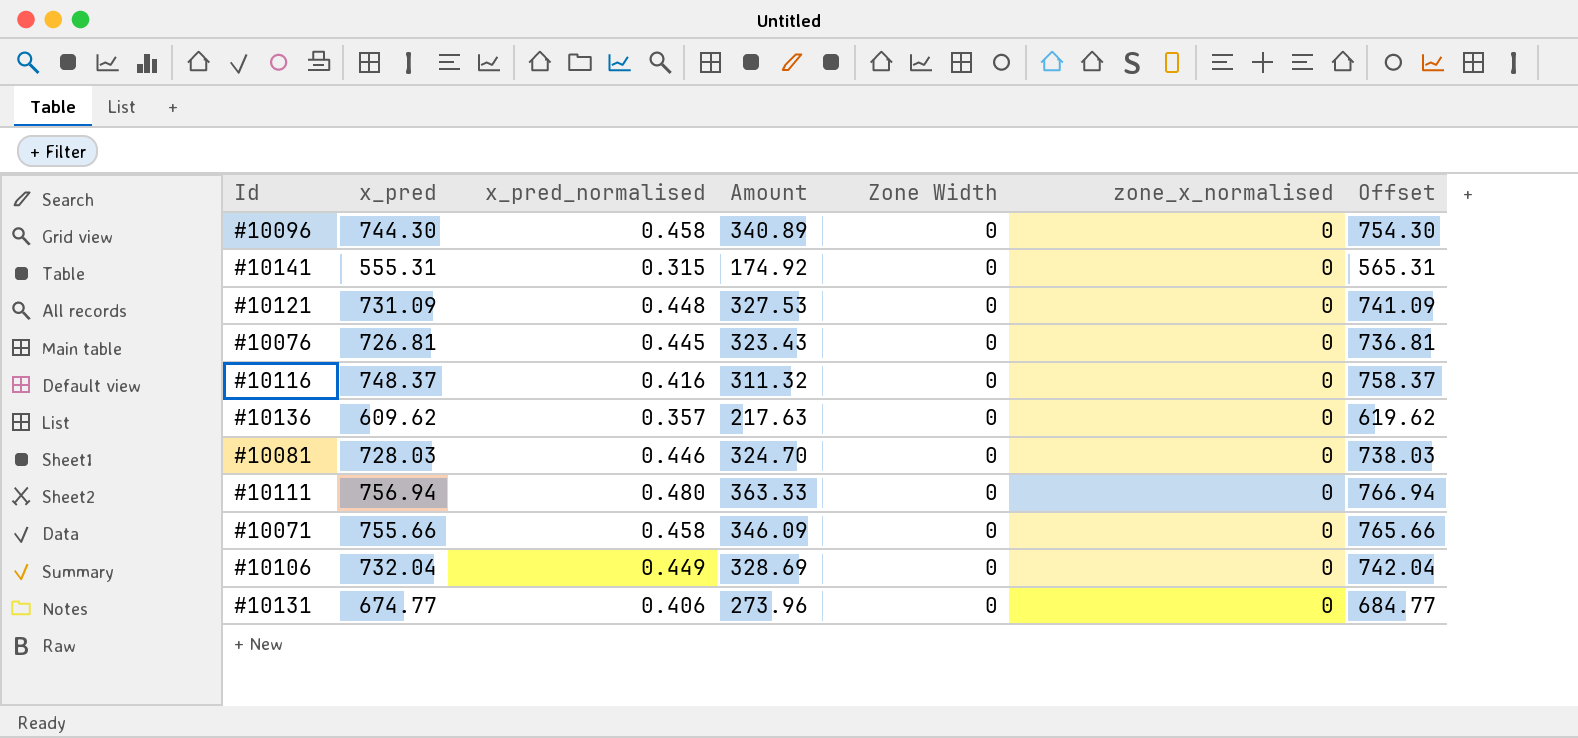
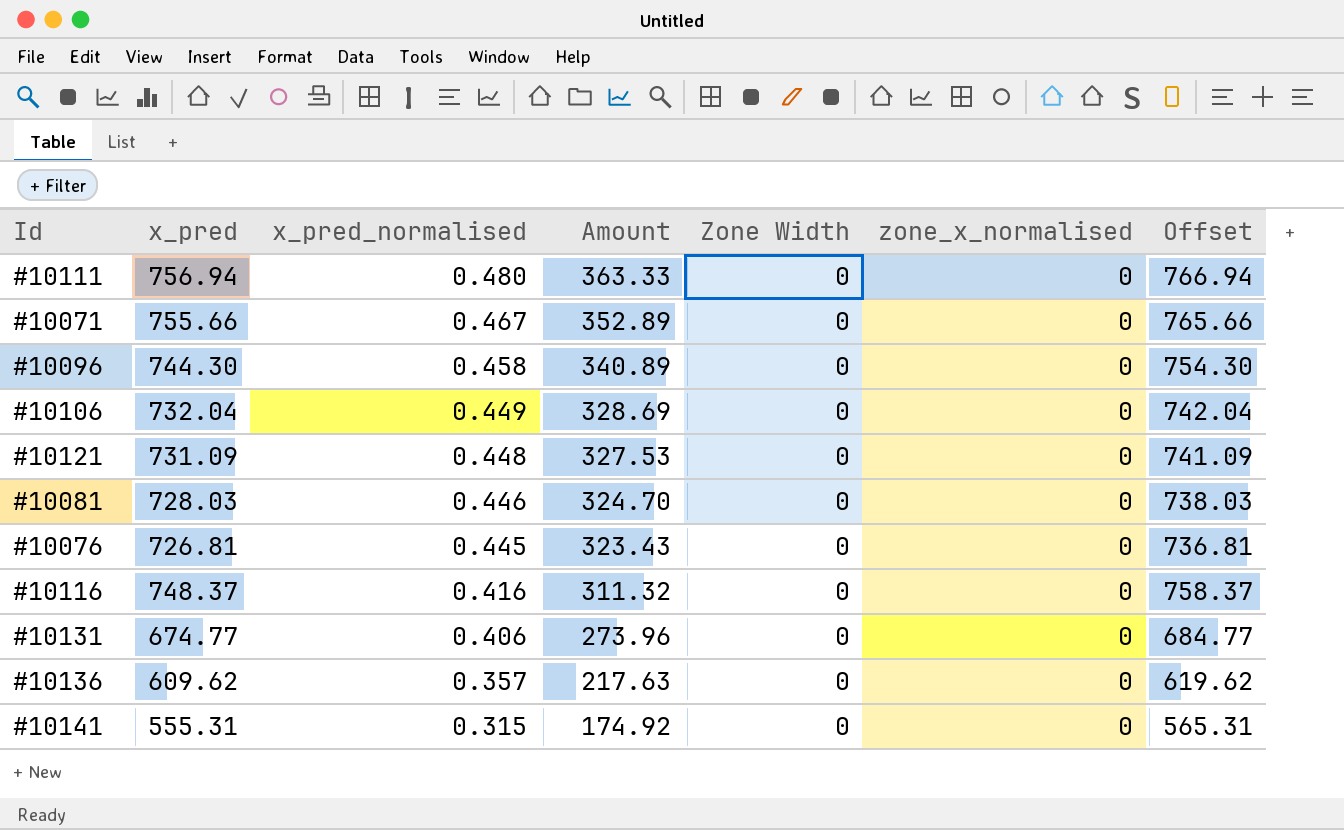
row order: none -> x_pred_normalised descending
#10071 | x_pred_normalised: 0.458 -> 0.467
#10071 | Amount: 346.09 -> 352.89

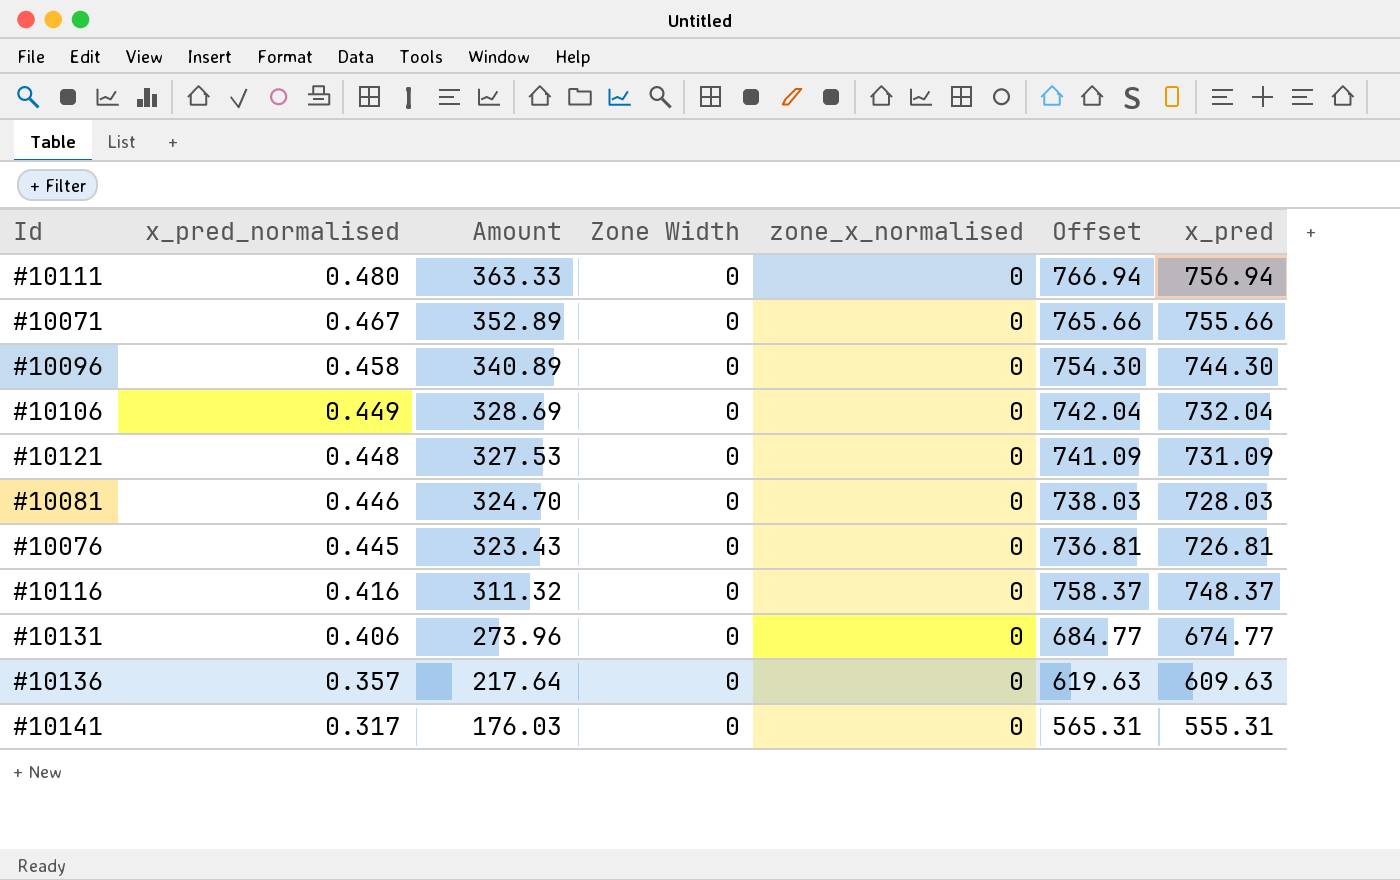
column x_pred | position: 2 -> 7
#10136 | Amount: 217.63 -> 217.64
#10136 | Offset: 619.62 -> 619.63
#10136 | x_pred: 609.62 -> 609.63
#10141 | x_pred_normalised: 0.315 -> 0.317
#10141 | Amount: 174.92 -> 176.03

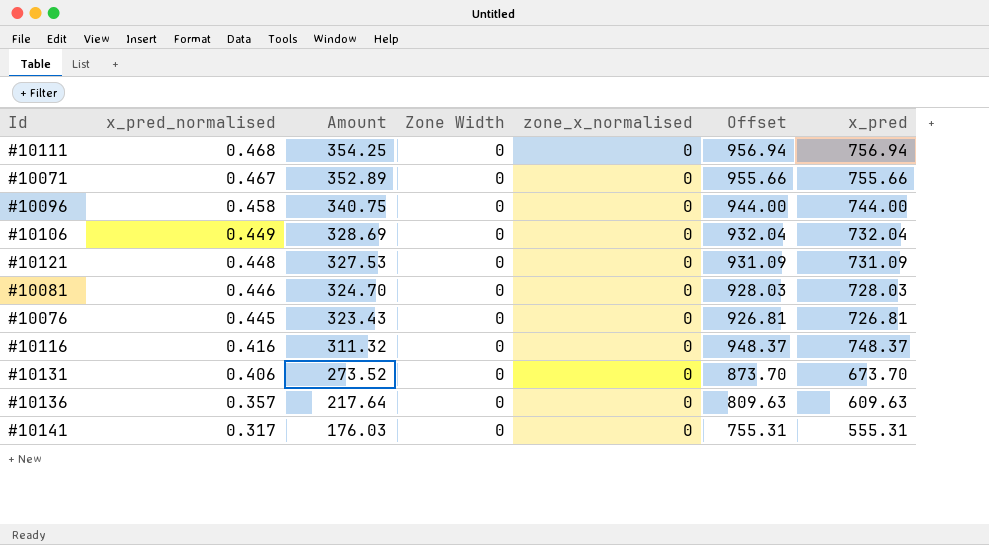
column Offset | formula: [x_pred] + 10 -> [x_pred] + 200
#10111 | x_pred_normalised: 0.480 -> 0.468
#10111 | Amount: 363.33 -> 354.25
#10096 | Amount: 340.89 -> 340.75
#10096 | x_pred: 744.30 -> 744.00
#10131 | Amount: 273.96 -> 273.52
#10131 | x_pred: 674.77 -> 673.70

